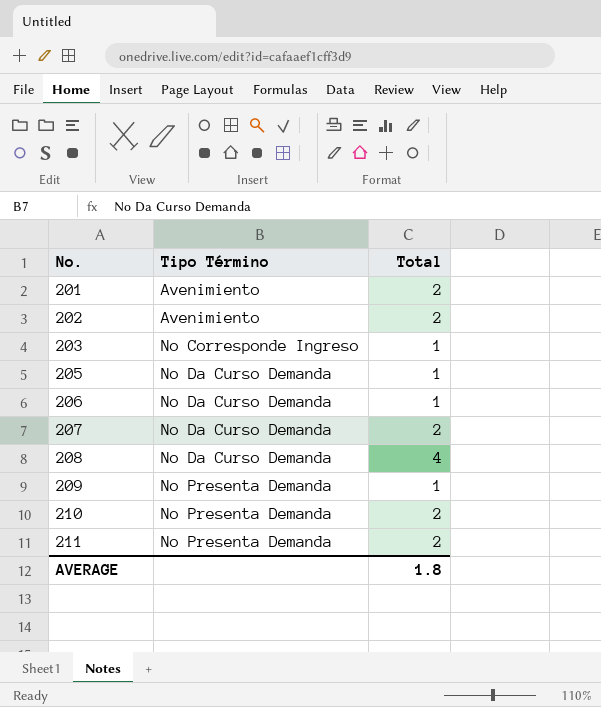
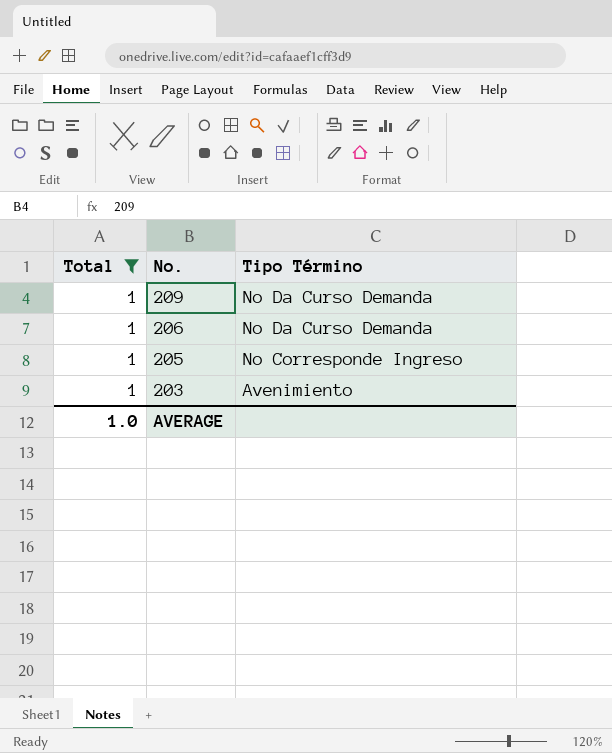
filter: none -> Total = 1
row order: No. ascending -> No. descending
column Total | position: 3 -> 1
209 | Tipo Término: No Presenta Demanda -> No Da Curso Demanda
205 | Tipo Término: No Da Curso Demanda -> No Corresponde Ingreso
203 | Tipo Término: No Corresponde Ingreso -> Avenimiento
AVERAGE | Total: 1.8 -> 1.0

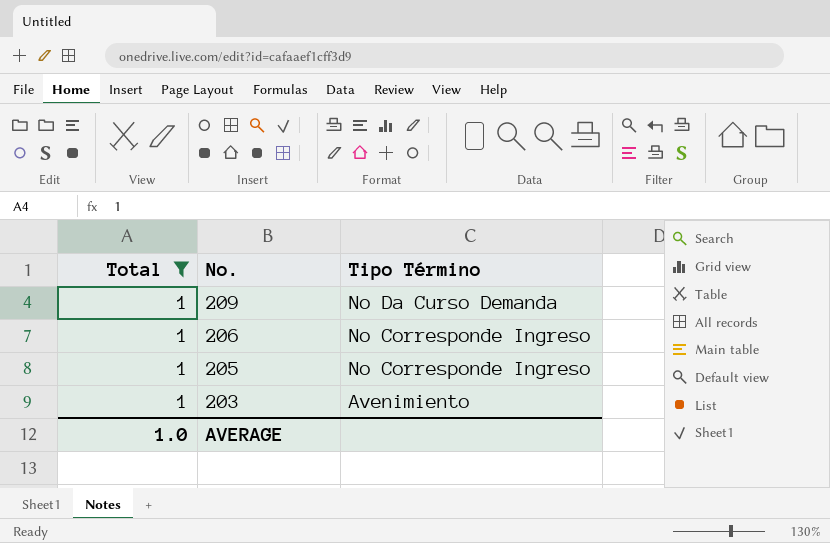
206 | Tipo Término: No Da Curso Demanda -> No Corresponde Ingreso

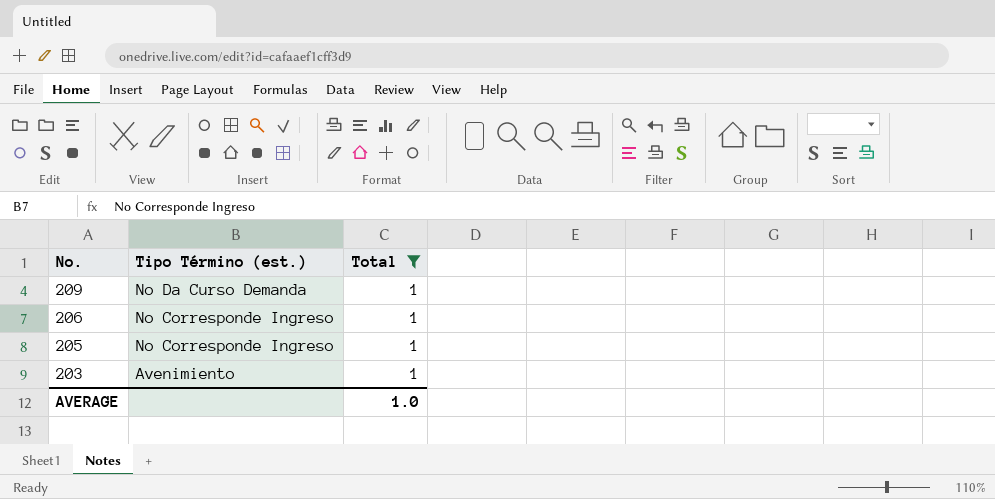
column name: Tipo Término -> Tipo Término (est.)
column Total | position: 1 -> 3

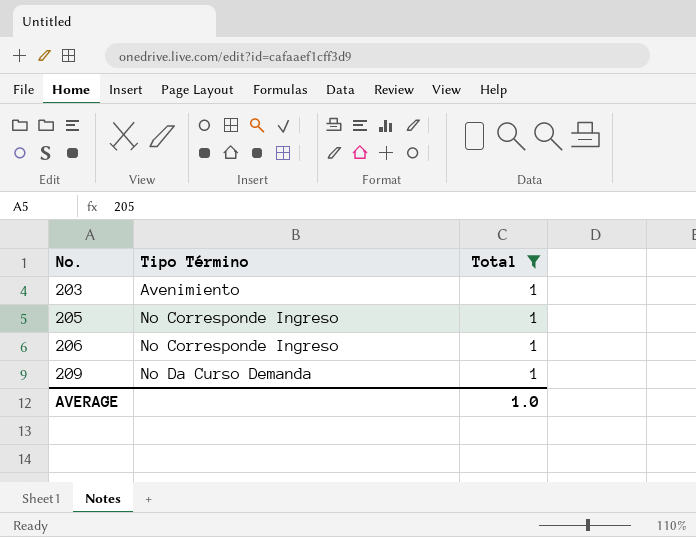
row order: No. descending -> No. ascending
column name: Tipo Término (est.) -> Tipo Término

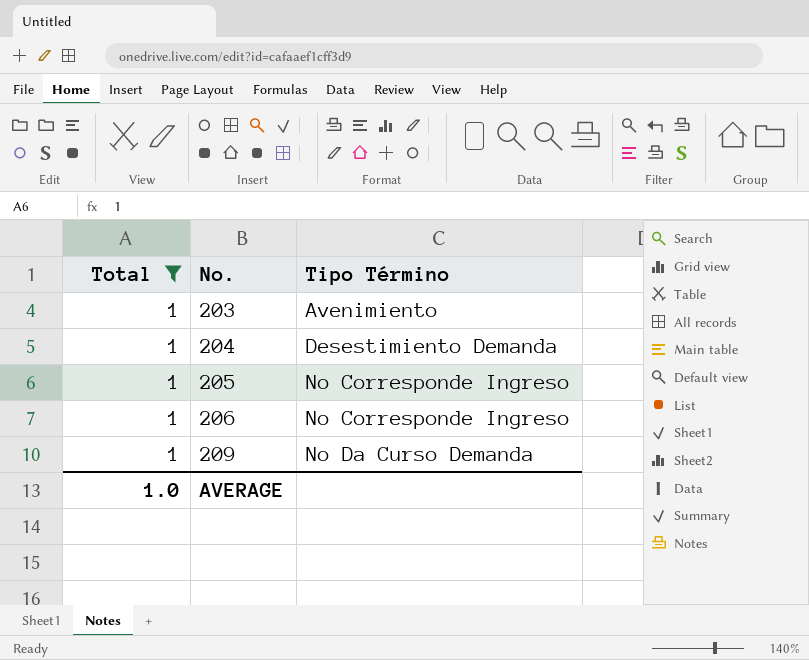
column Total | position: 3 -> 1
row 204: none -> 1 | Desestimiento Demanda

